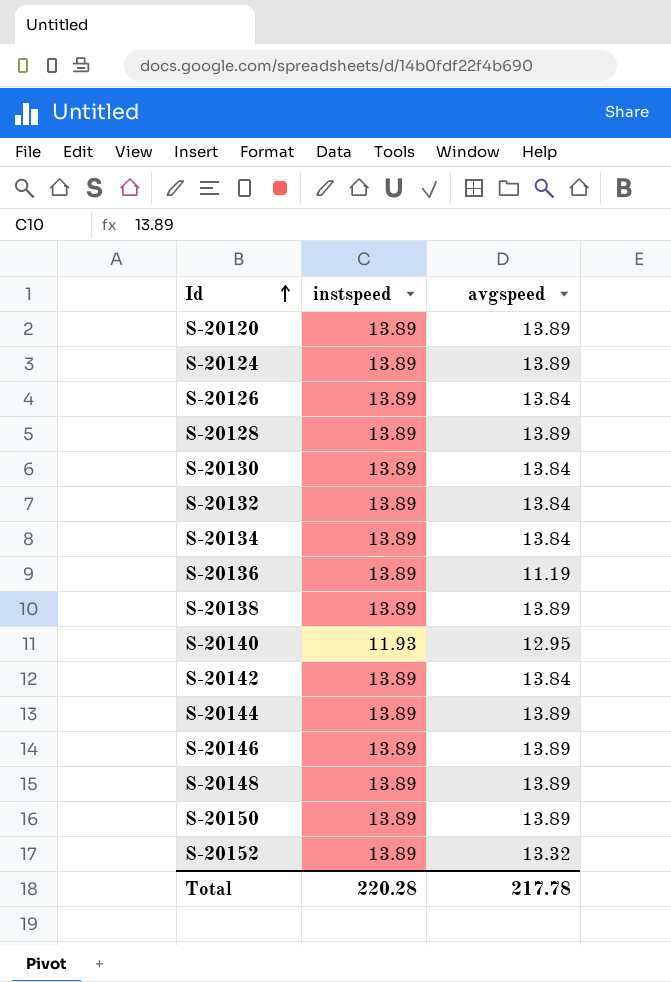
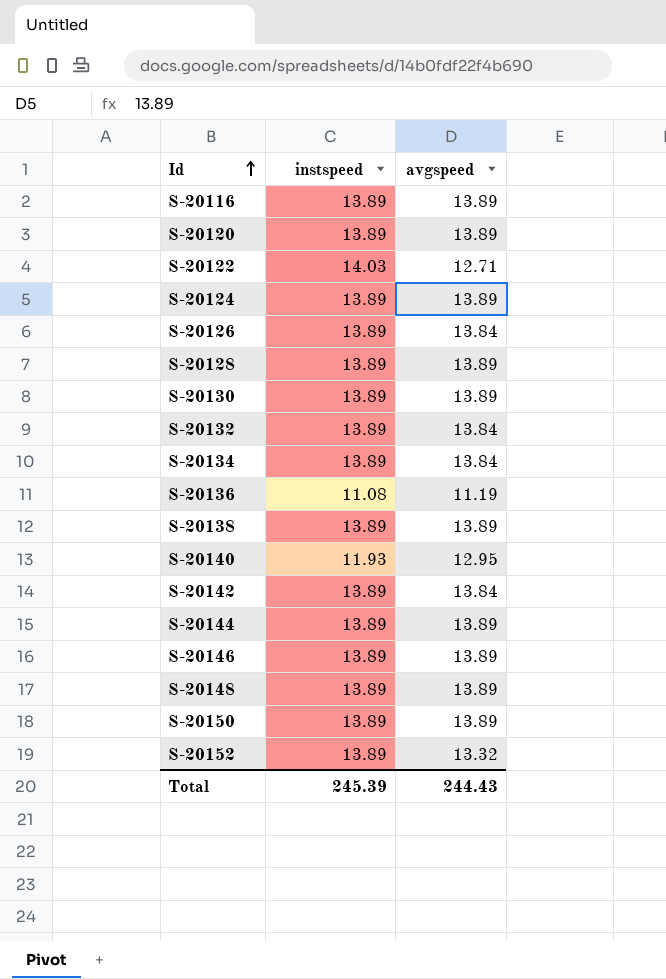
row S-20116: none -> 13.89 | 13.89
row S-20122: none -> 14.03 | 12.71
S-20130 | avgspeed: 13.84 -> 13.89
S-20136 | instspeed: 13.89 -> 11.08
Total | instspeed: 220.28 -> 245.39
Total | avgspeed: 217.78 -> 244.43

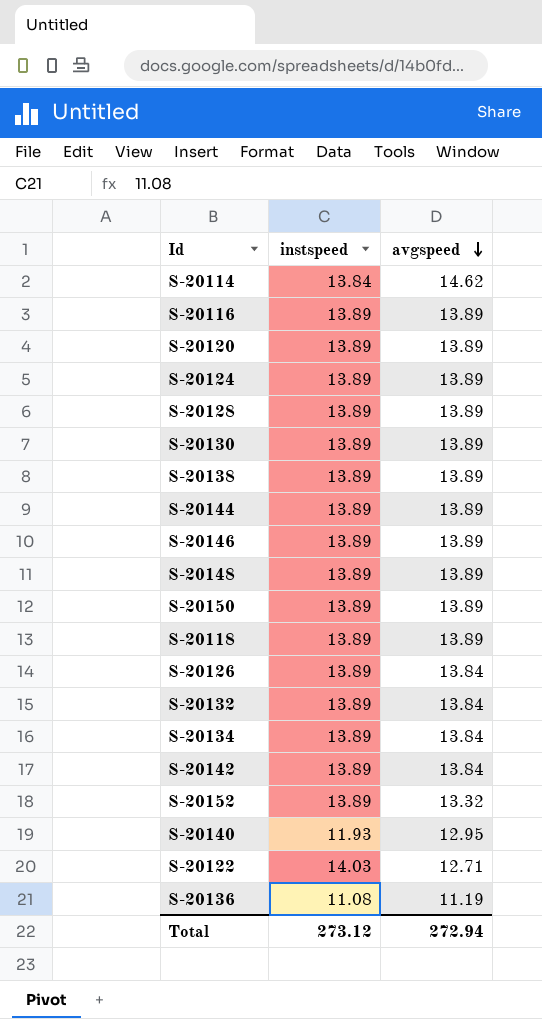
row order: Id ascending -> avgspeed descending
row S-20114: none -> 13.84 | 14.62
row S-20118: none -> 13.89 | 13.89
Total | instspeed: 245.39 -> 273.12
Total | avgspeed: 244.43 -> 272.94

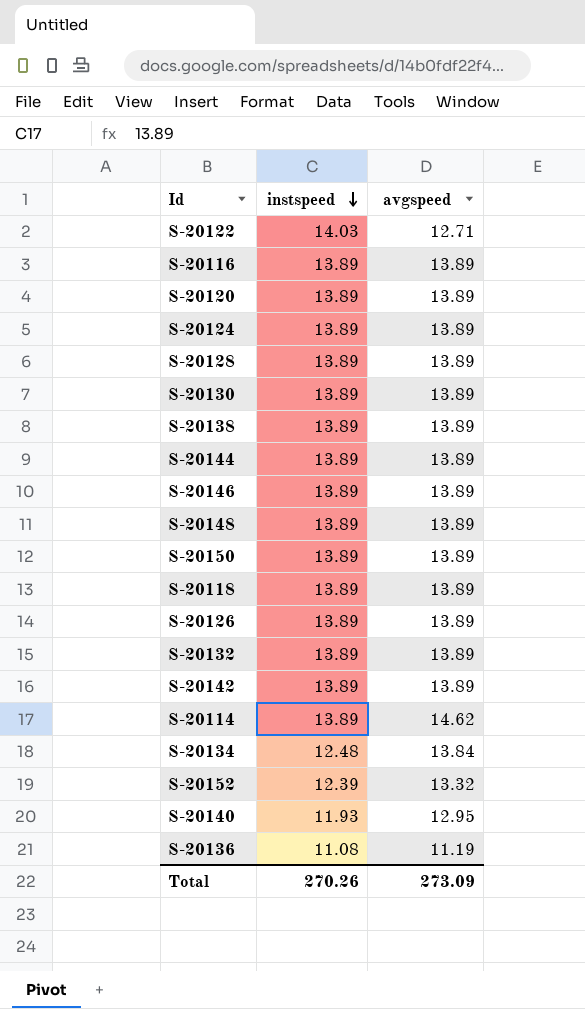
row order: avgspeed descending -> instspeed descending
S-20126 | avgspeed: 13.84 -> 13.89
S-20132 | avgspeed: 13.84 -> 13.89
S-20142 | avgspeed: 13.84 -> 13.89
S-20114 | instspeed: 13.84 -> 13.89
S-20134 | instspeed: 13.89 -> 12.48
S-20152 | instspeed: 13.89 -> 12.39
Total | instspeed: 273.12 -> 270.26
Total | avgspeed: 272.94 -> 273.09

